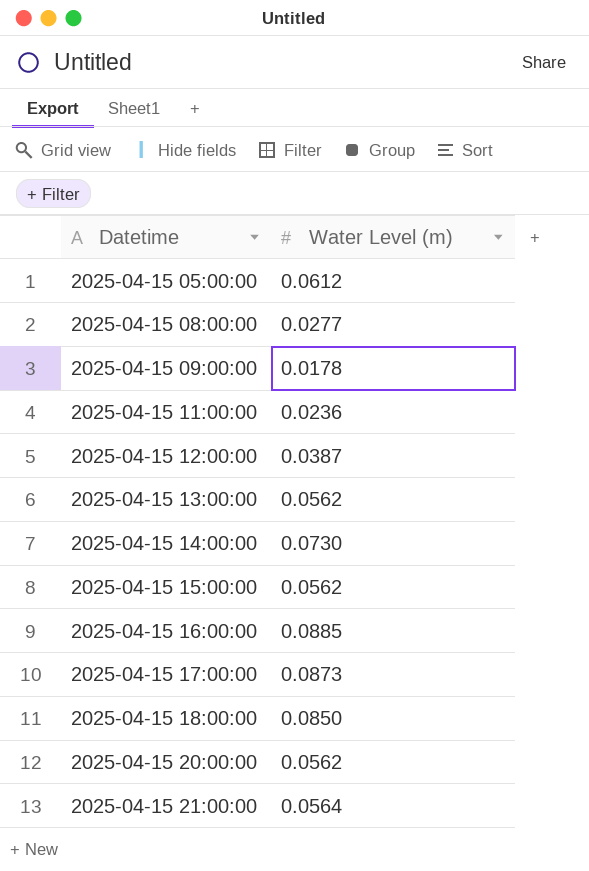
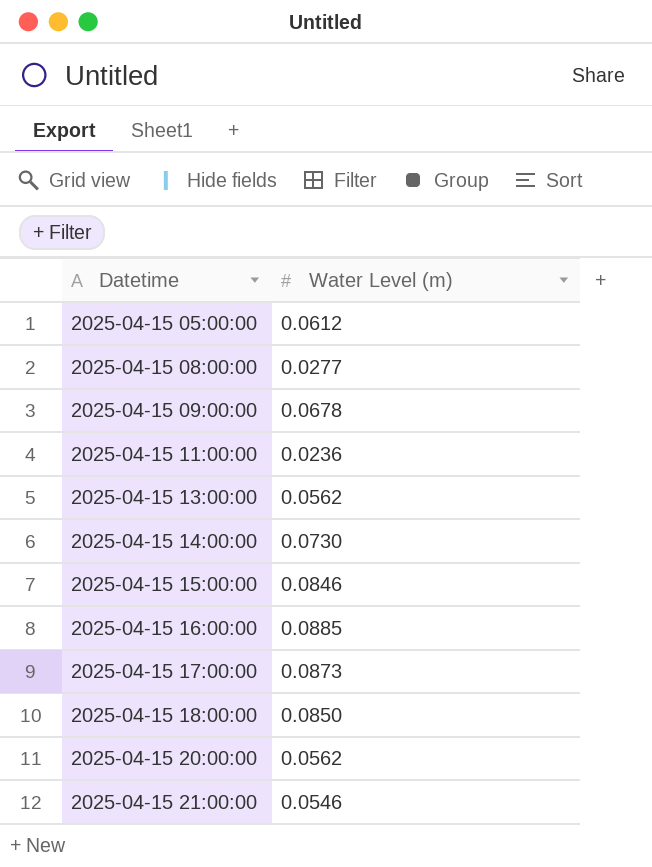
row 2025-04-15 12:00:00: 0.0387 -> none
2025-04-15 09:00:00 | Water Level (m): 0.0178 -> 0.0678
2025-04-15 15:00:00 | Water Level (m): 0.0562 -> 0.0846
2025-04-15 21:00:00 | Water Level (m): 0.0564 -> 0.0546

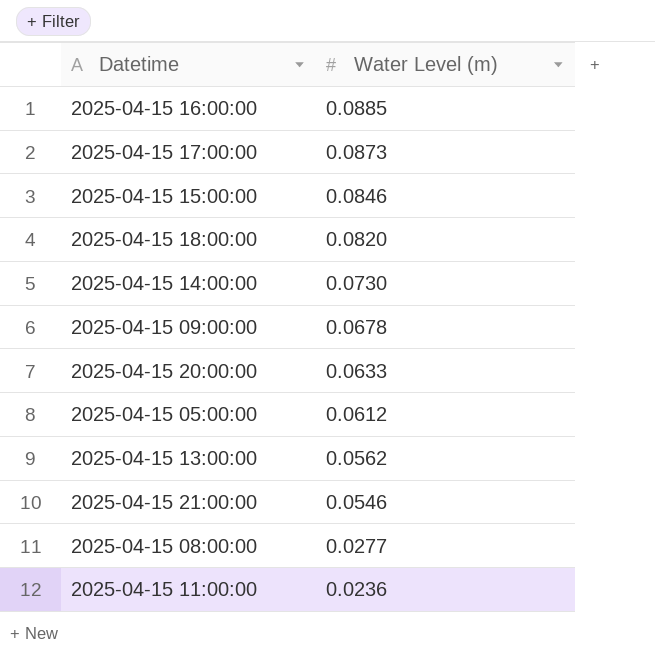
row order: Datetime ascending -> Water Level (m) descending
2025-04-15 18:00:00 | Water Level (m): 0.0850 -> 0.0820
2025-04-15 20:00:00 | Water Level (m): 0.0562 -> 0.0633

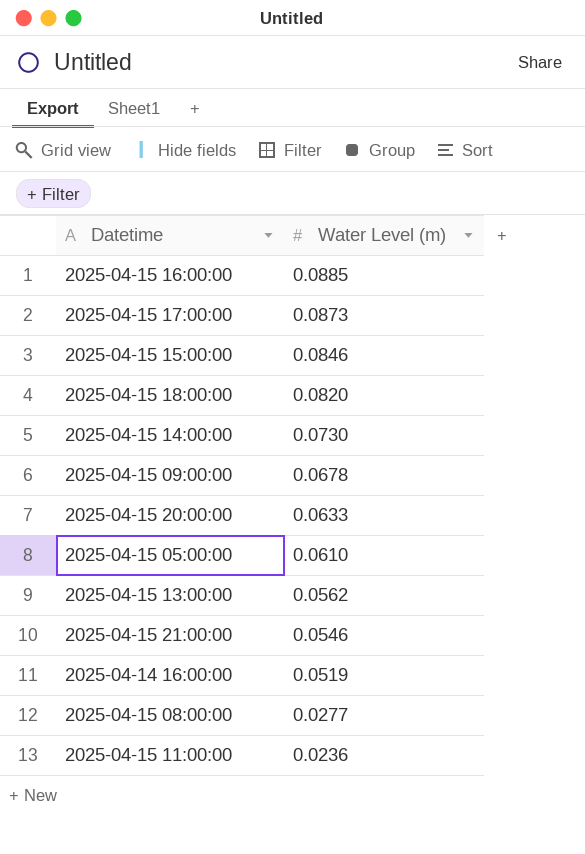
2025-04-15 05:00:00 | Water Level (m): 0.0612 -> 0.0610
row 2025-04-14 16:00:00: none -> 0.0519

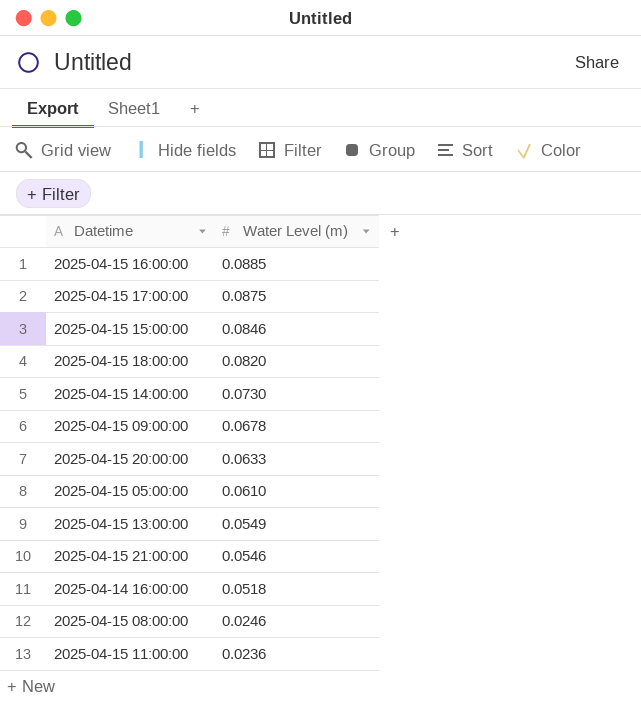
2025-04-15 17:00:00 | Water Level (m): 0.0873 -> 0.0875
2025-04-15 13:00:00 | Water Level (m): 0.0562 -> 0.0549
2025-04-14 16:00:00 | Water Level (m): 0.0519 -> 0.0518
2025-04-15 08:00:00 | Water Level (m): 0.0277 -> 0.0246

